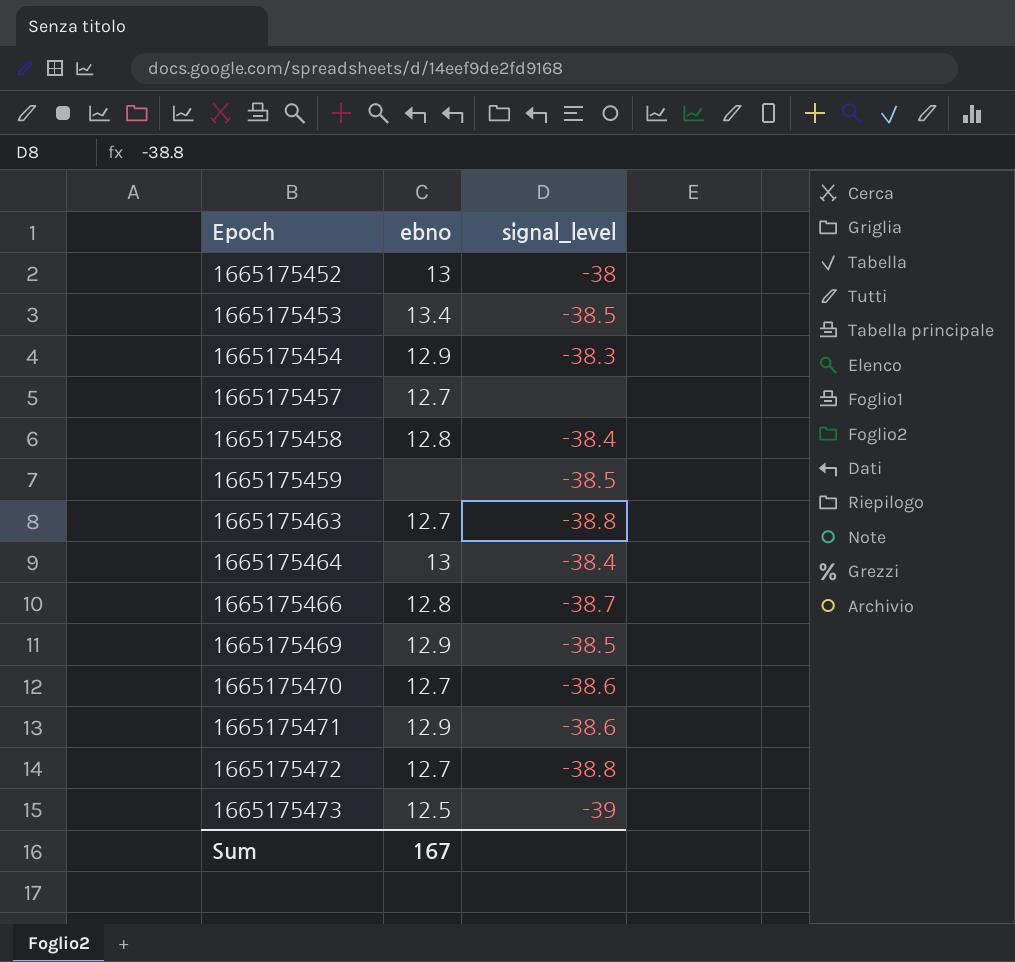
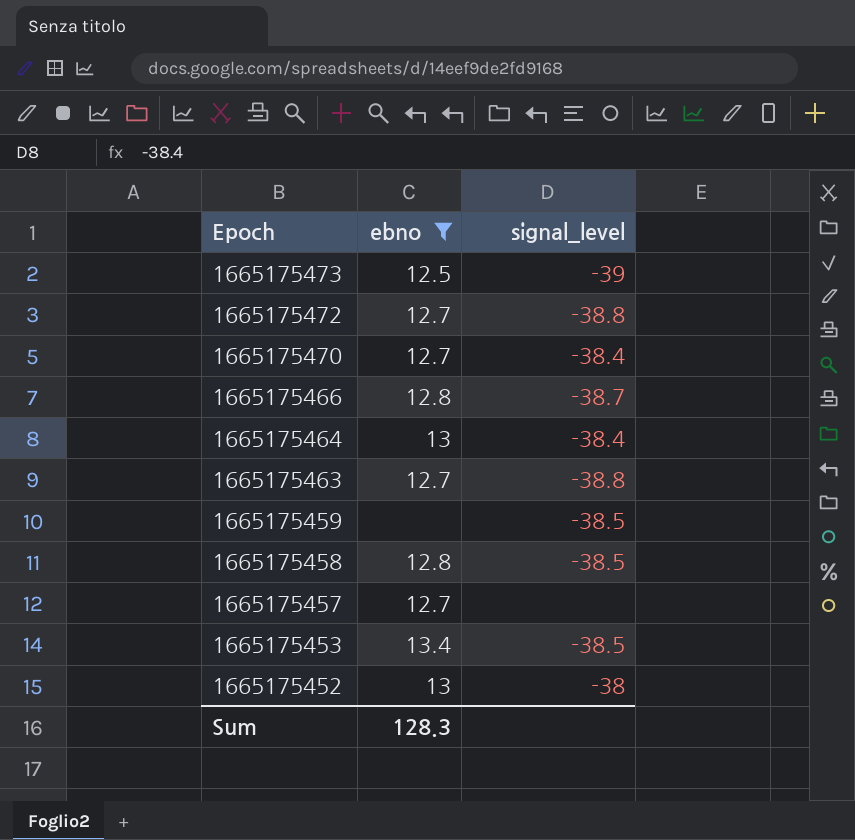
filter: none -> ebno != 12.9
row order: Epoch ascending -> Epoch descending
1665175470 | signal_level: -38.6 -> -38.4
1665175458 | signal_level: -38.4 -> -38.5
Sum | ebno: 167 -> 128.3

